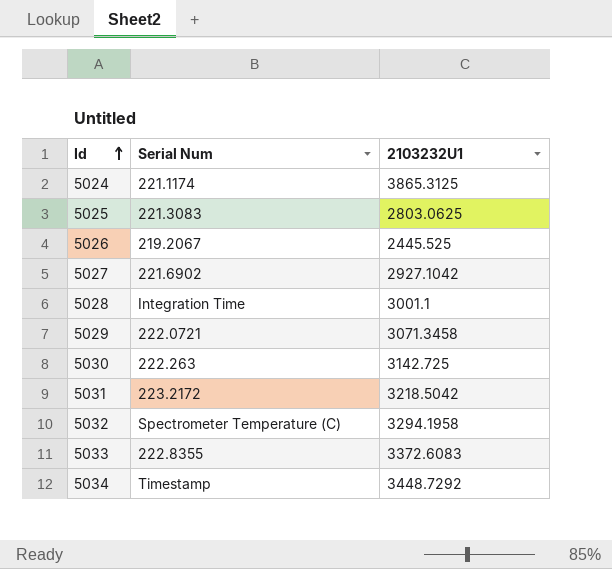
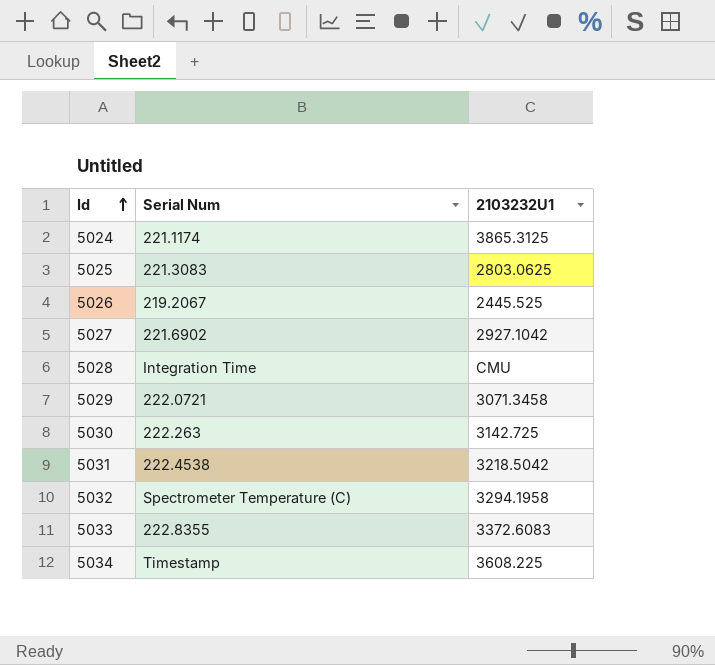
5028 | 2103232U1: 3001.1 -> CMU
5031 | Serial Num: 223.2172 -> 222.4538
5034 | 2103232U1: 3448.7292 -> 3608.225

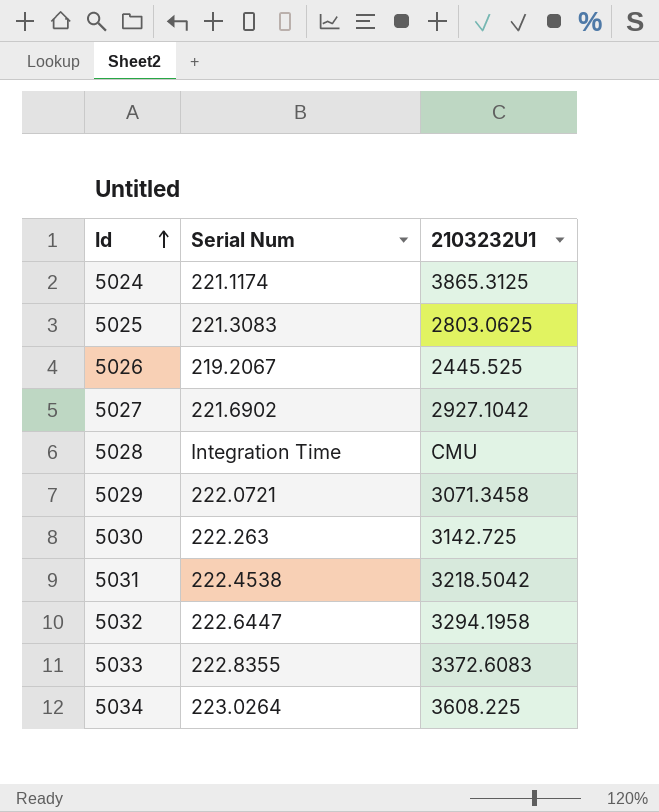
5032 | Serial Num: Spectrometer Temperature (C) -> 222.6447
5034 | Serial Num: Timestamp -> 223.0264

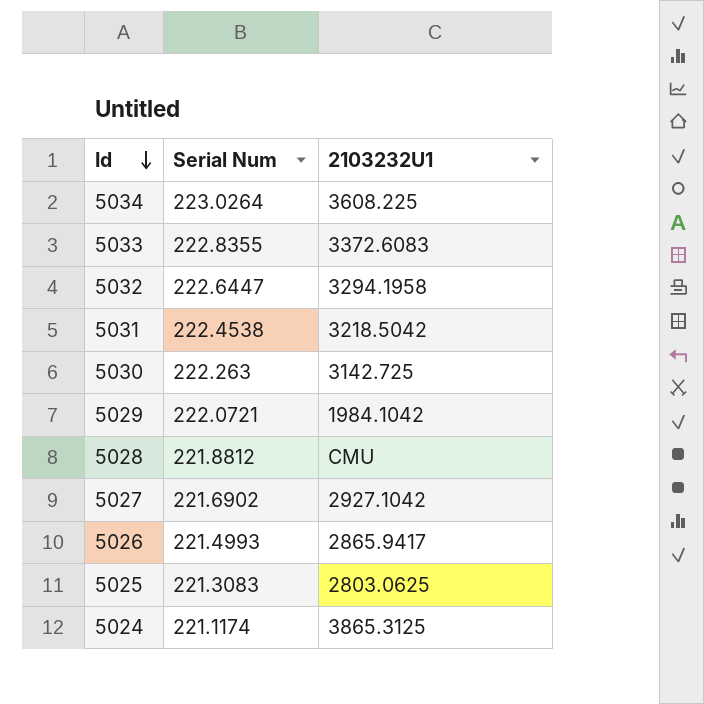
row order: Id ascending -> Id descending
5029 | 2103232U1: 3071.3458 -> 1984.1042
5028 | Serial Num: Integration Time -> 221.8812
5026 | Serial Num: 219.2067 -> 221.4993
5026 | 2103232U1: 2445.525 -> 2865.9417

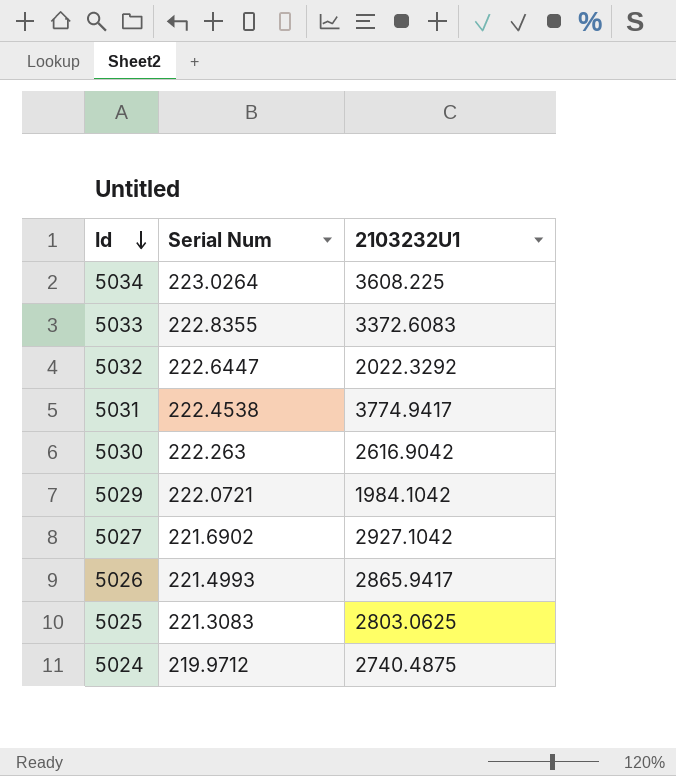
row 5028: 221.8812 | CMU -> none
5032 | 2103232U1: 3294.1958 -> 2022.3292
5031 | 2103232U1: 3218.5042 -> 3774.9417
5030 | 2103232U1: 3142.725 -> 2616.9042
5024 | Serial Num: 221.1174 -> 219.9712
5024 | 2103232U1: 3865.3125 -> 2740.4875

